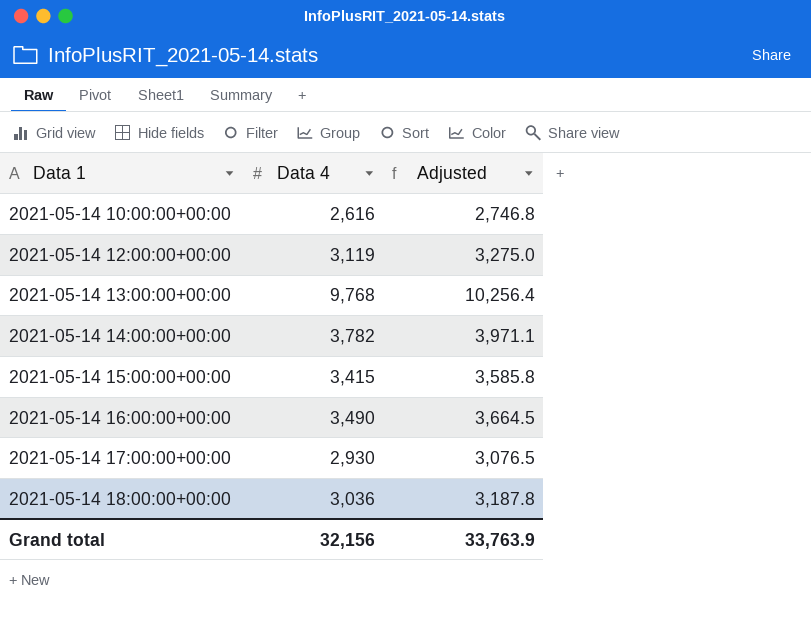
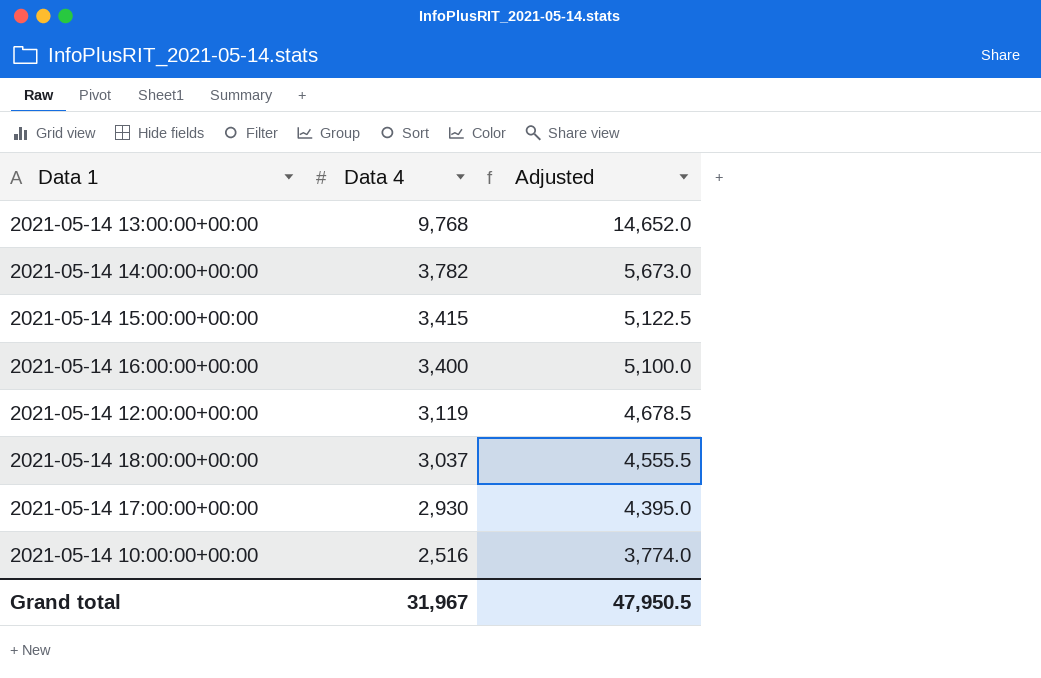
row order: Data 1 ascending -> Data 4 descending
column Adjusted | formula: [Data 4] * 1.05 -> [Data 4] * 1.5
2021-05-14 16:00:00+00:00 | Data 4: 3,490 -> 3,400
2021-05-14 18:00:00+00:00 | Data 4: 3,036 -> 3,037
2021-05-14 10:00:00+00:00 | Data 4: 2,616 -> 2,516
Grand total | Data 4: 32,156 -> 31,967
Grand total | Adjusted: 33,763.9 -> 47,950.5

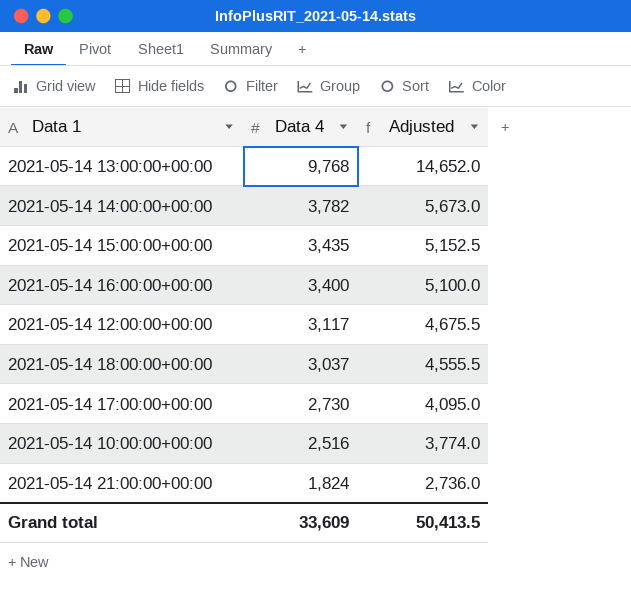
2021-05-14 15:00:00+00:00 | Data 4: 3,415 -> 3,435
2021-05-14 15:00:00+00:00 | Adjusted: 5,122.5 -> 5,152.5
2021-05-14 12:00:00+00:00 | Data 4: 3,119 -> 3,117
2021-05-14 12:00:00+00:00 | Adjusted: 4,678.5 -> 4,675.5
2021-05-14 17:00:00+00:00 | Data 4: 2,930 -> 2,730
2021-05-14 17:00:00+00:00 | Adjusted: 4,395.0 -> 4,095.0
row 2021-05-14 21:00:00+00:00: none -> 1,824 | 2,736.0
Grand total | Data 4: 31,967 -> 33,609
Grand total | Adjusted: 47,950.5 -> 50,413.5

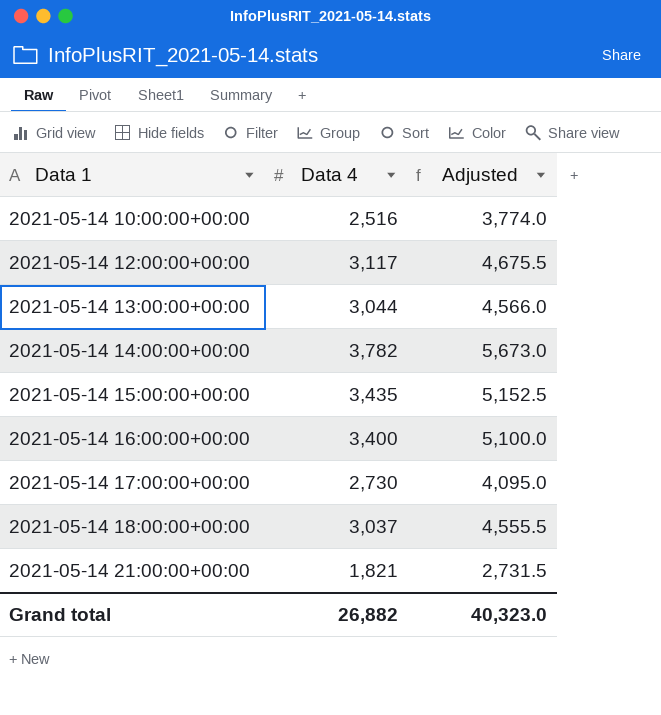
row order: Data 4 descending -> Data 1 ascending
2021-05-14 13:00:00+00:00 | Data 4: 9,768 -> 3,044
2021-05-14 13:00:00+00:00 | Adjusted: 14,652.0 -> 4,566.0
2021-05-14 21:00:00+00:00 | Data 4: 1,824 -> 1,821
2021-05-14 21:00:00+00:00 | Adjusted: 2,736.0 -> 2,731.5
Grand total | Data 4: 33,609 -> 26,882
Grand total | Adjusted: 50,413.5 -> 40,323.0

